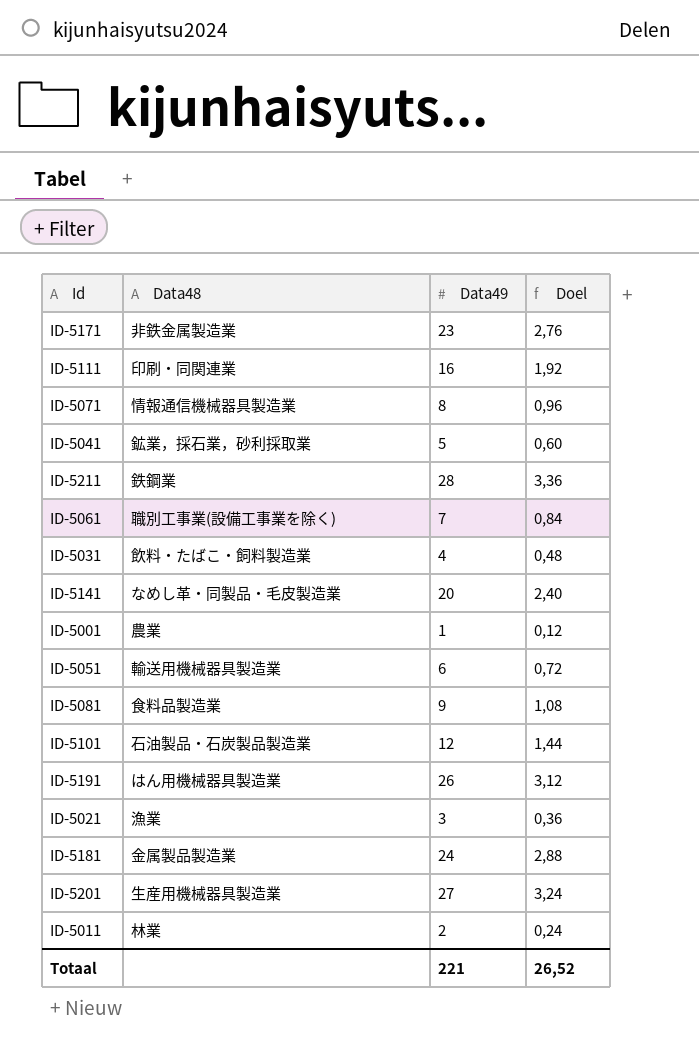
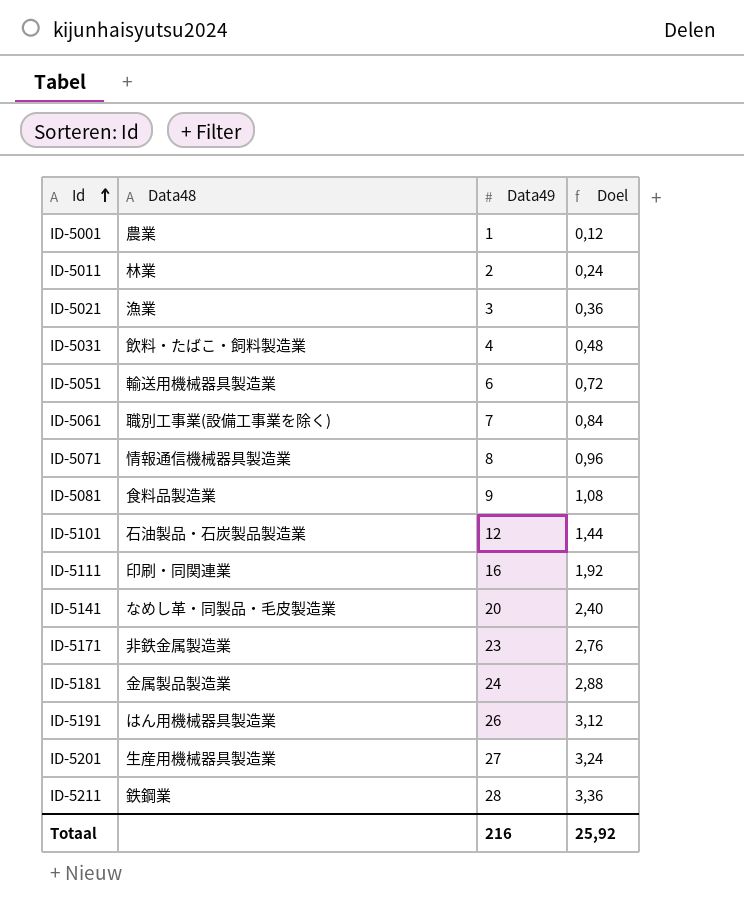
row order: none -> Id ascending
row ID-5041: 鉱業，採石業，砂利採取業 | 5 | 0,60 -> none
Totaal | Data49: 221 -> 216
Totaal | Doel: 26,52 -> 25,92

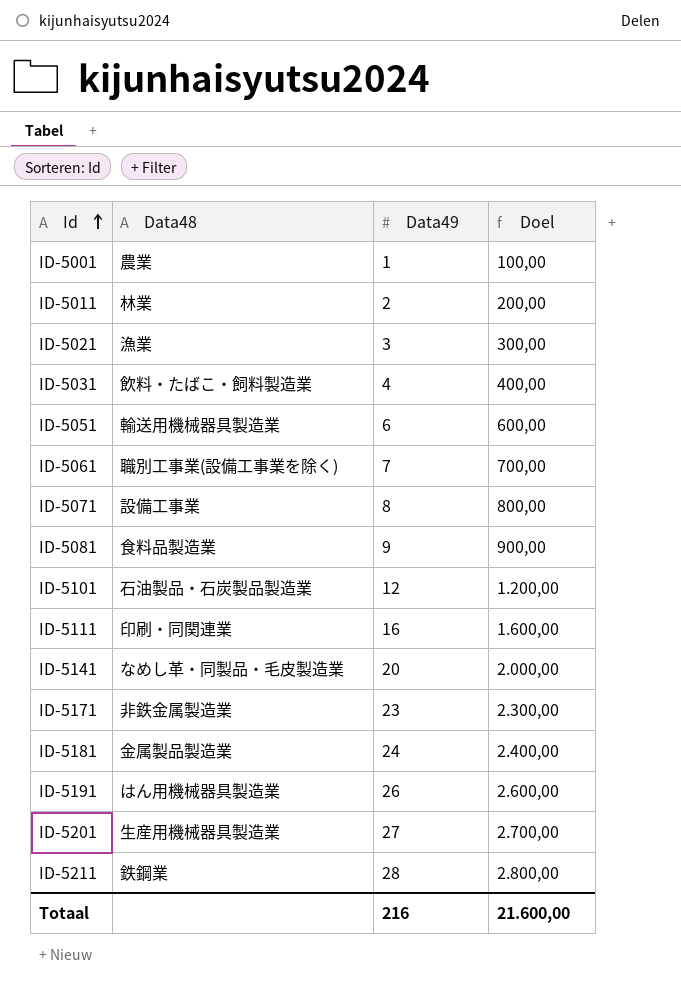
column Doel | formula: [Data49] * 0,12 -> [Data49] * 100
ID-5071 | Data48: 情報通信機械器具製造業 -> 設備工事業
Totaal | Doel: 25,92 -> 21.600,00

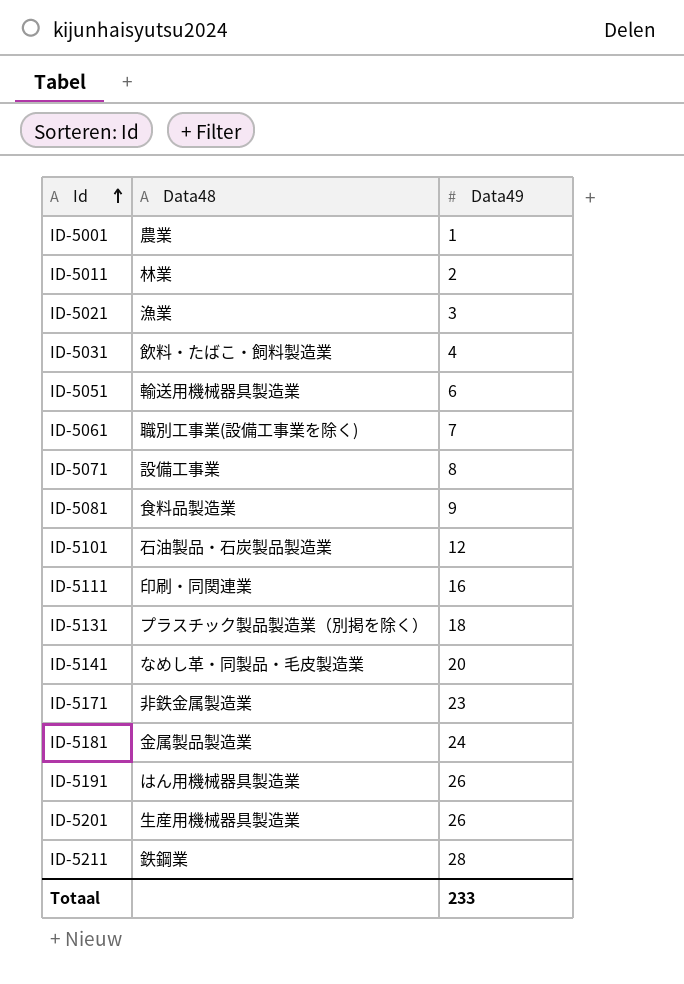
column Doel | formula: [Data49] * 100 -> none
row ID-5131: none -> プラスチック製品製造業（別掲を除く） | 18
ID-5201 | Data49: 27 -> 26
Totaal | Data49: 216 -> 233

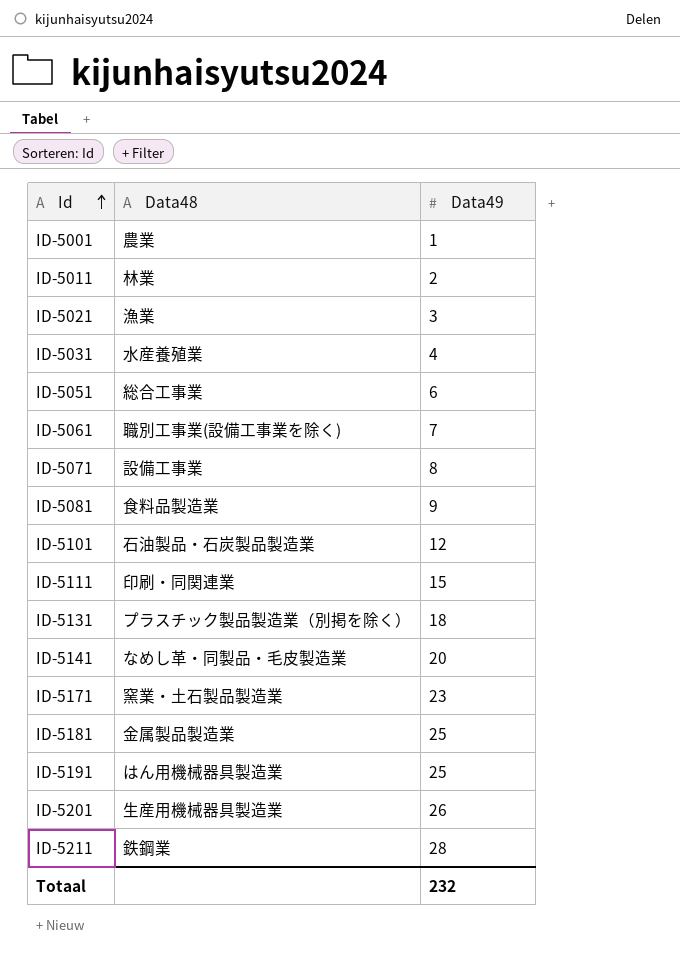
ID-5031 | Data48: 飲料・たばこ・飼料製造業 -> 水産養殖業
ID-5051 | Data48: 輸送用機械器具製造業 -> 総合工事業
ID-5111 | Data49: 16 -> 15
ID-5171 | Data48: 非鉄金属製造業 -> 窯業・土石製品製造業
ID-5181 | Data49: 24 -> 25
ID-5191 | Data49: 26 -> 25
Totaal | Data49: 233 -> 232

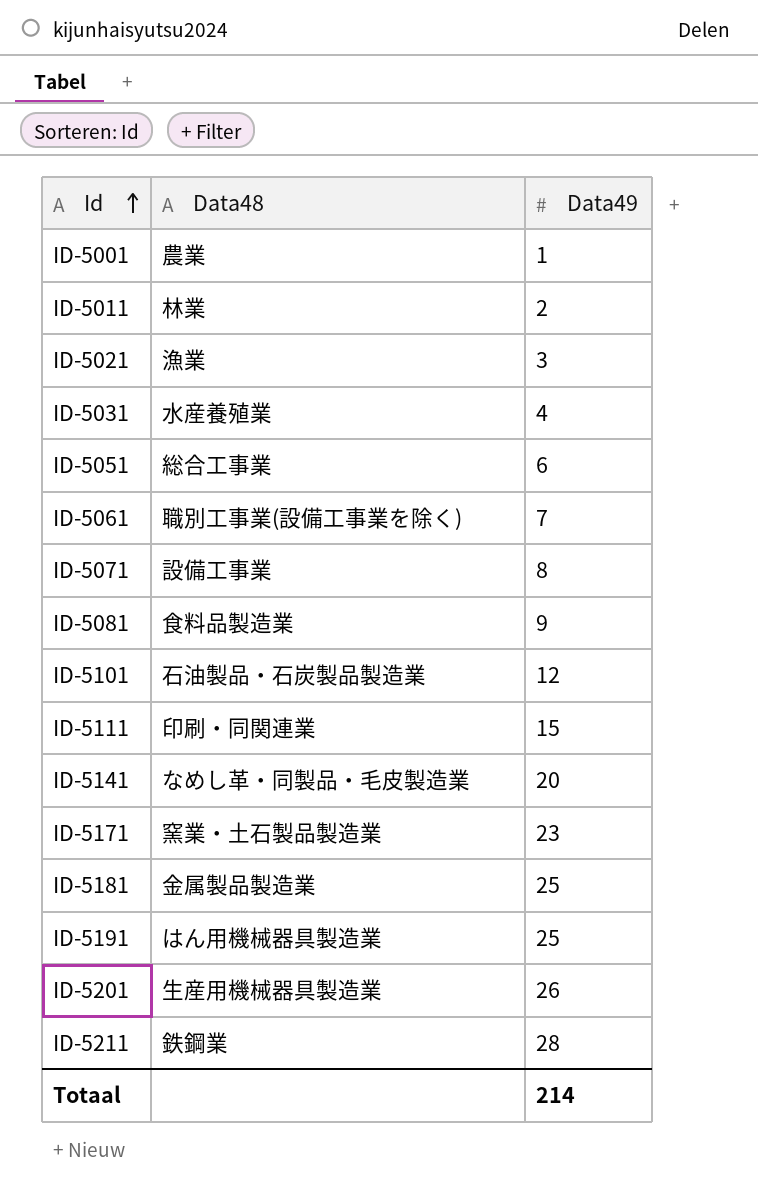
row ID-5131: プラスチック製品製造業（別掲を除く） | 18 -> none
Totaal | Data49: 232 -> 214

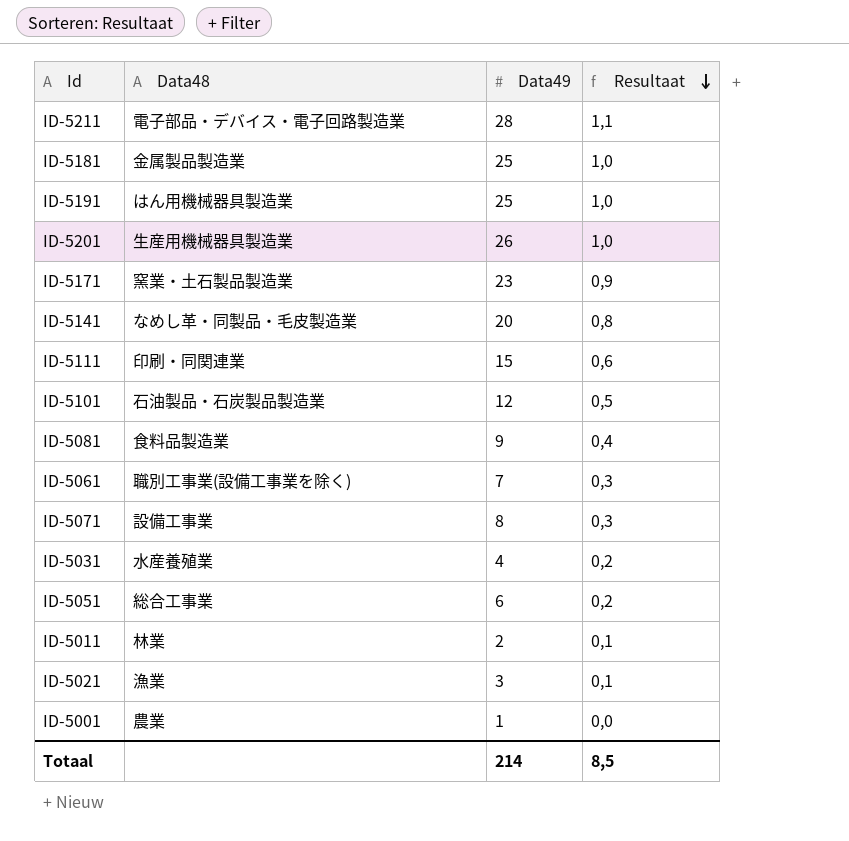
row order: Id ascending -> Resultaat descending
column Resultaat | formula: none -> [Data49] * 0,04
ID-5211 | Data48: 鉄鋼業 -> 電子部品・デバイス・電子回路製造業

